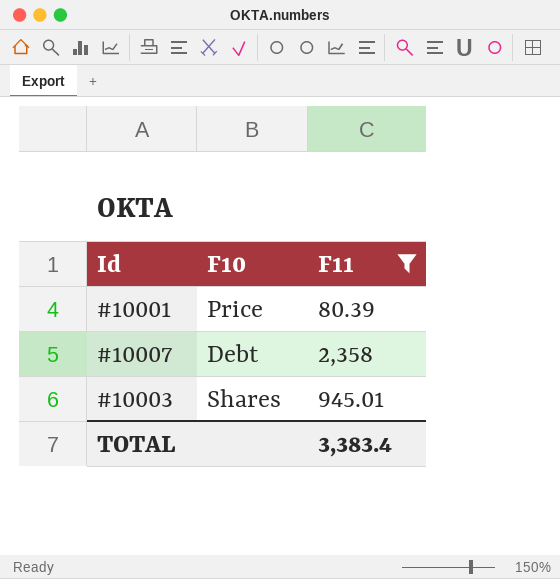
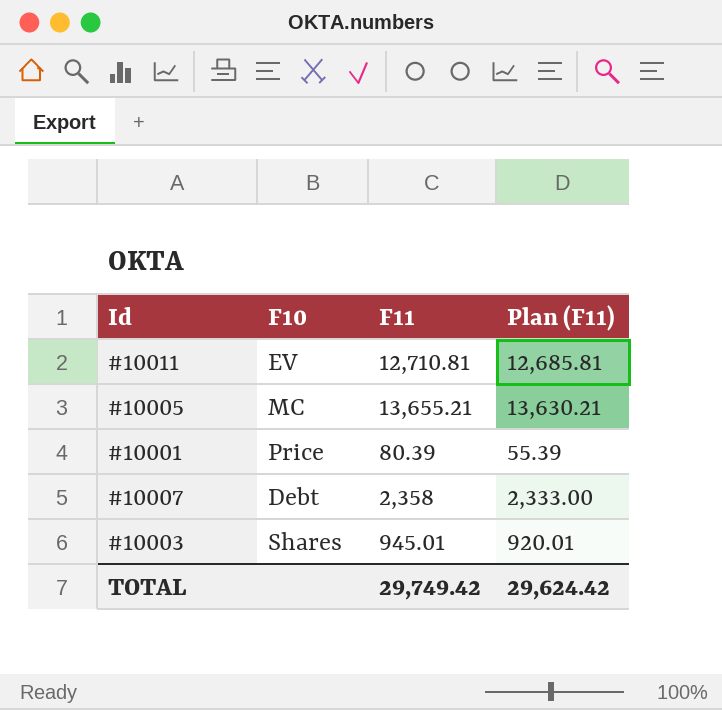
filter: F11 <= 2,358 -> none
column Plan (F11) | formula: none -> [F11] - 25
TOTAL | F11: 3,383.4 -> 29,749.42

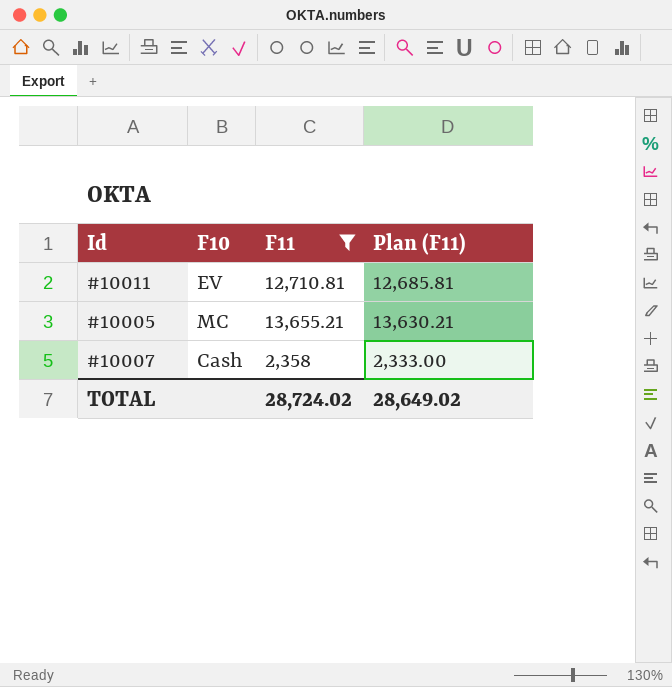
filter: none -> F11 >= 2,358
#10007 | F10: Debt -> Cash
TOTAL | F11: 29,749.42 -> 28,724.02
TOTAL | Plan (F11): 29,624.42 -> 28,649.02

